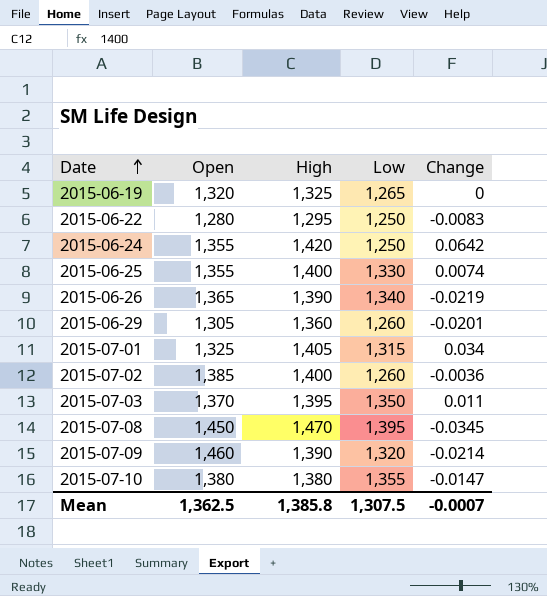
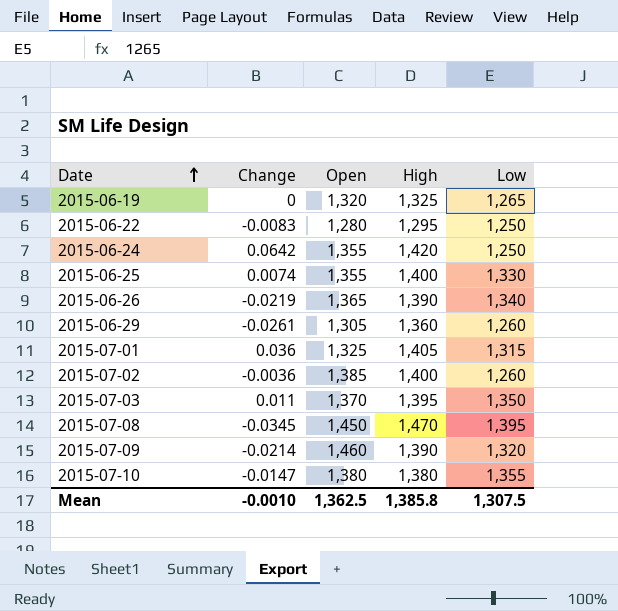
column Change | position: 5 -> 2
2015-06-29 | Change: -0.0201 -> -0.0261
2015-07-01 | Change: 0.034 -> 0.036
Mean | Change: -0.0007 -> -0.0010

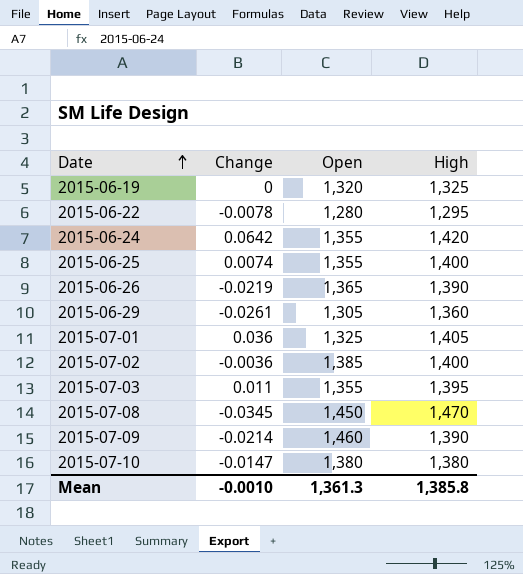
column Low | position: 5 -> none
2015-06-22 | Change: -0.0083 -> -0.0078
2015-07-03 | Open: 1,370 -> 1,355
Mean | Open: 1,362.5 -> 1,361.3

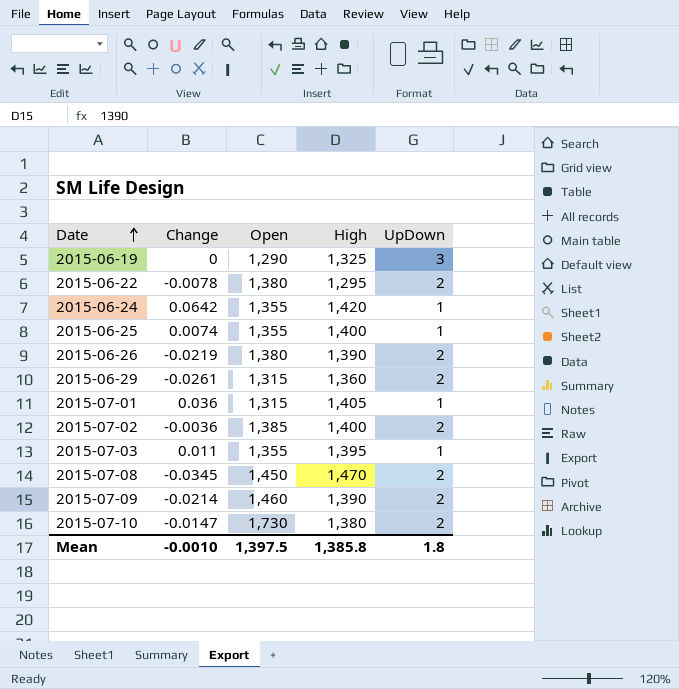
column UpDown | position: none -> 5
2015-06-19 | Open: 1,320 -> 1,290
2015-06-22 | Open: 1,280 -> 1,380
2015-06-26 | Open: 1,365 -> 1,380
2015-06-29 | Open: 1,305 -> 1,315
2015-07-01 | Open: 1,325 -> 1,315
2015-07-10 | Open: 1,380 -> 1,730
Mean | Open: 1,361.3 -> 1,397.5

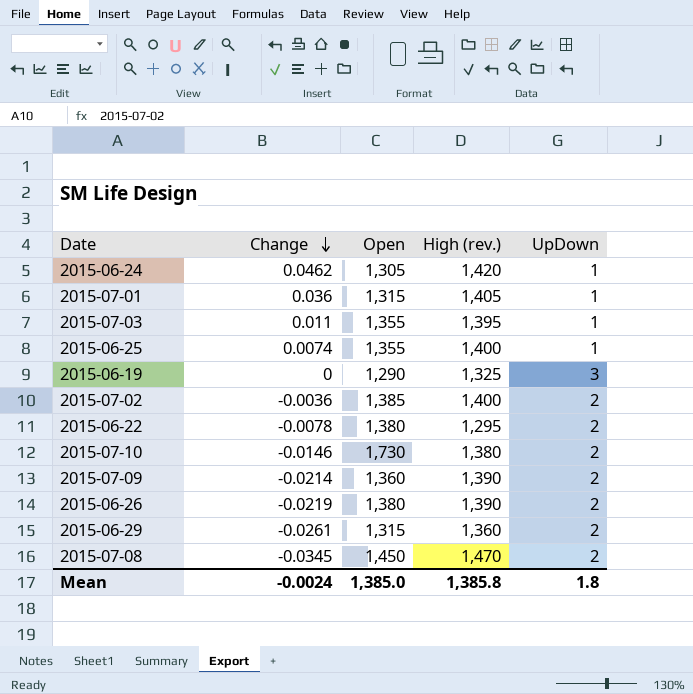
row order: Date ascending -> Change descending
column name: High -> High (rev.)
2015-06-24 | Change: 0.0642 -> 0.0462
2015-06-24 | Open: 1,355 -> 1,305
2015-07-10 | Change: -0.0147 -> -0.0146
2015-07-09 | Open: 1,460 -> 1,360
Mean | Change: -0.0010 -> -0.0024
Mean | Open: 1,397.5 -> 1,385.0

